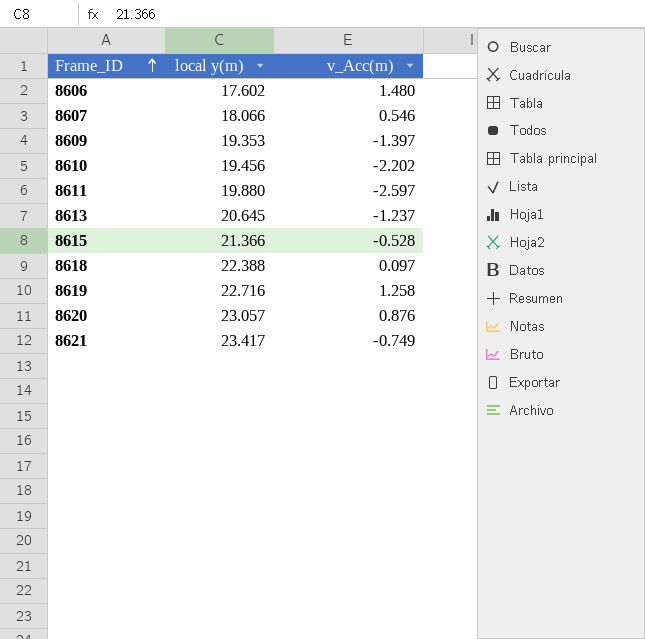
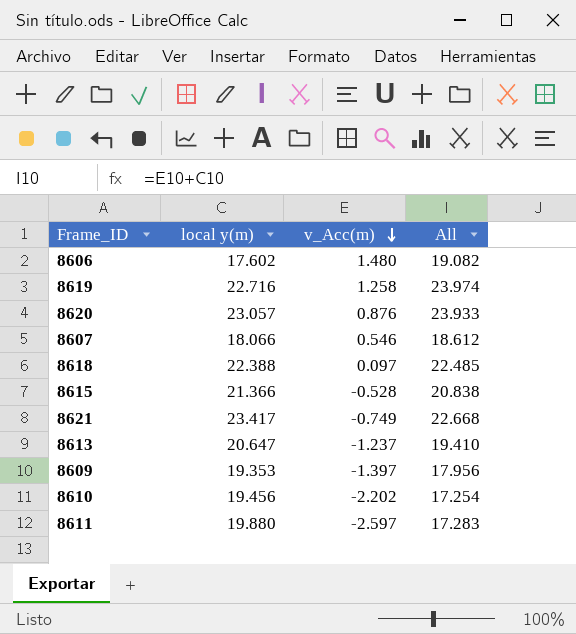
row order: Frame_ID ascending -> v_Acc(m) descending
column All | formula: none -> [local y(m)] + [v_Acc(m)]
8613 | local y(m): 20.645 -> 20.647

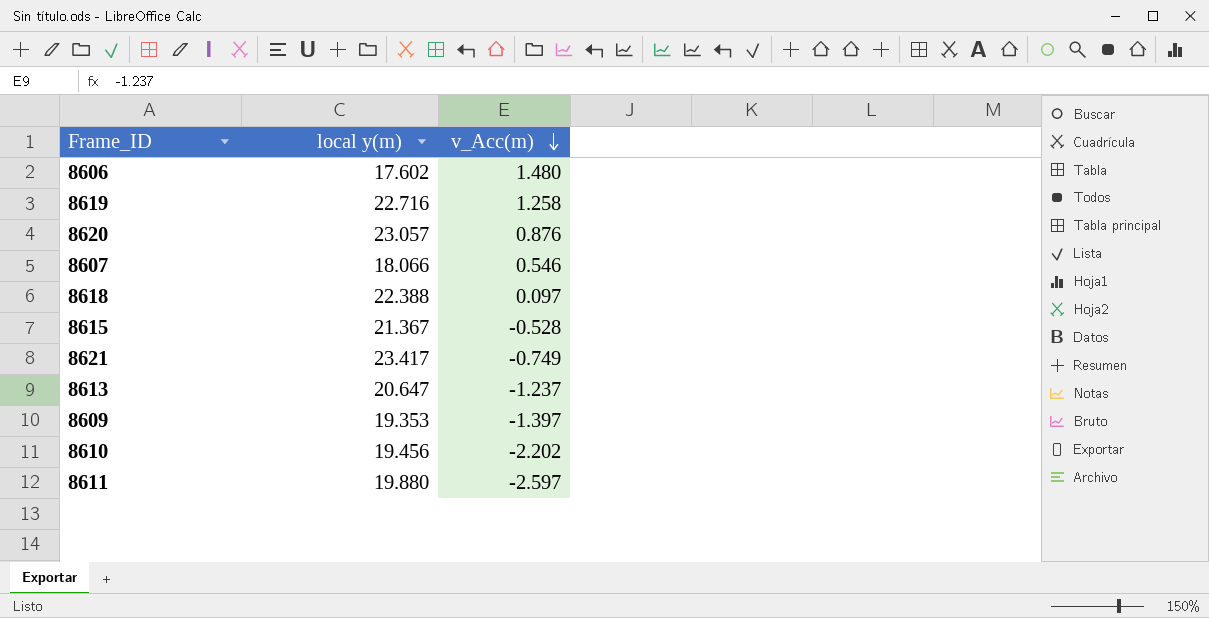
column All | formula: [local y(m)] + [v_Acc(m)] -> none
8615 | local y(m): 21.366 -> 21.367

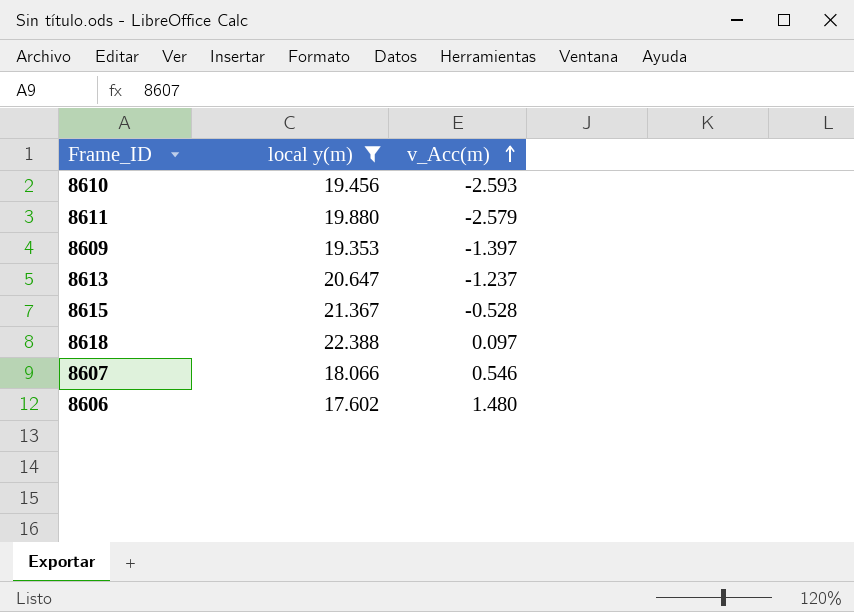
filter: none -> local y(m) <= 22.388
row order: v_Acc(m) descending -> v_Acc(m) ascending
8610 | v_Acc(m): -2.202 -> -2.593
8611 | v_Acc(m): -2.597 -> -2.579

